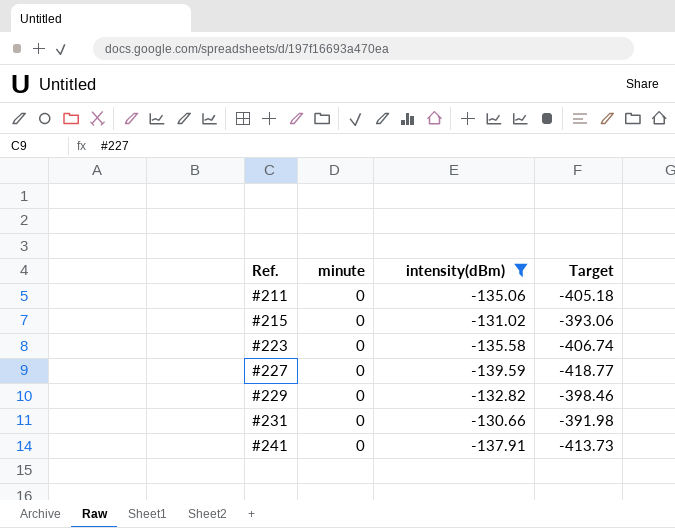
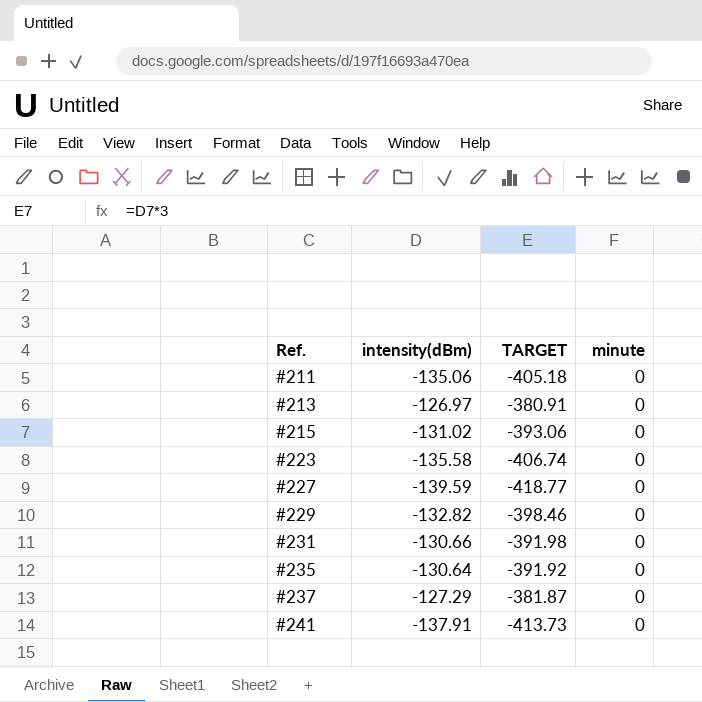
filter: intensity(dBm) <= -130.66 -> none
column name: Target -> TARGET
column minute | position: 2 -> 4

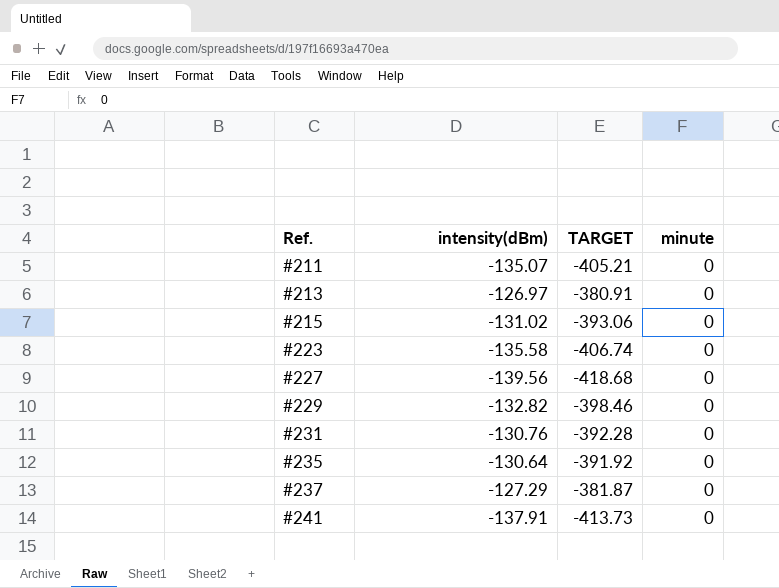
#211 | intensity(dBm): -135.06 -> -135.07
#211 | TARGET: -405.18 -> -405.21
#227 | intensity(dBm): -139.59 -> -139.56
#227 | TARGET: -418.77 -> -418.68
#231 | intensity(dBm): -130.66 -> -130.76
#231 | TARGET: -391.98 -> -392.28

